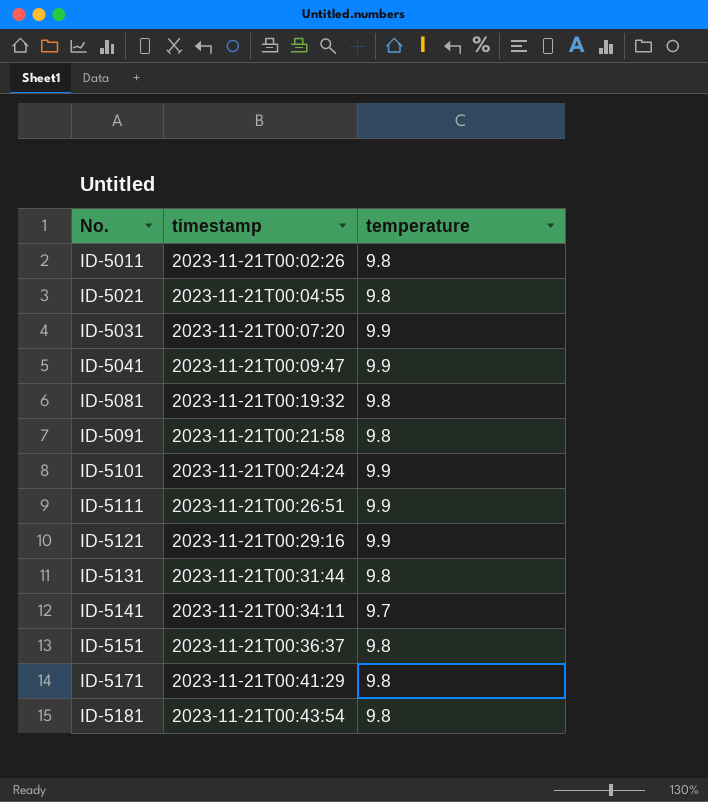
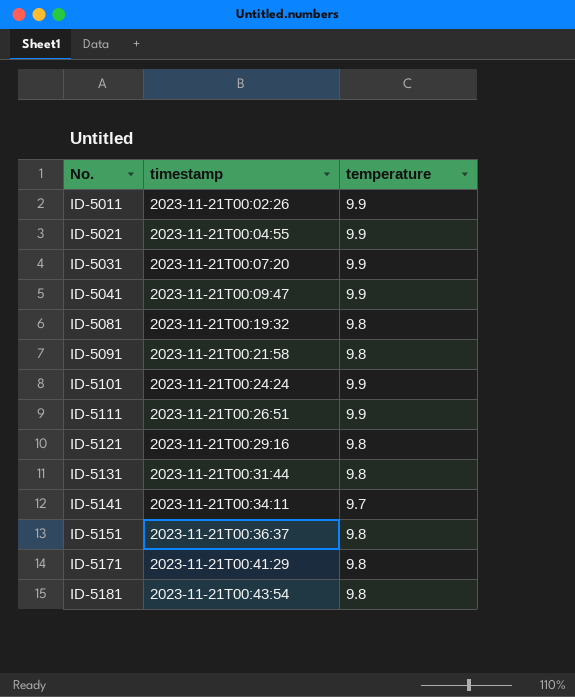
ID-5011 | temperature: 9.8 -> 9.9
ID-5021 | temperature: 9.8 -> 9.9
ID-5121 | temperature: 9.9 -> 9.8

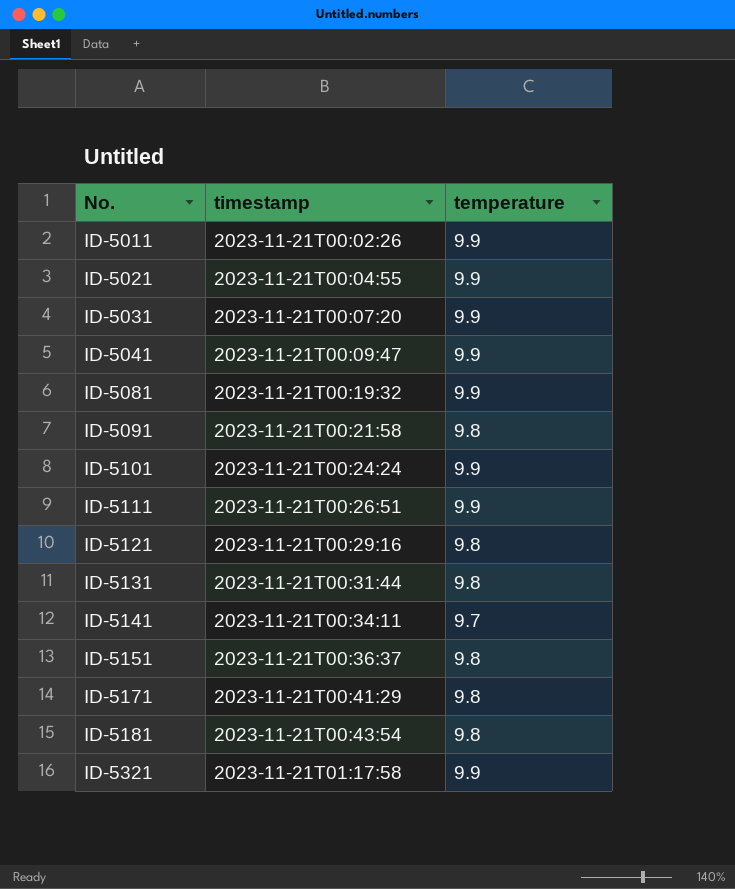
ID-5081 | temperature: 9.8 -> 9.9
row ID-5321: none -> 2023-11-21T01:17:58 | 9.9

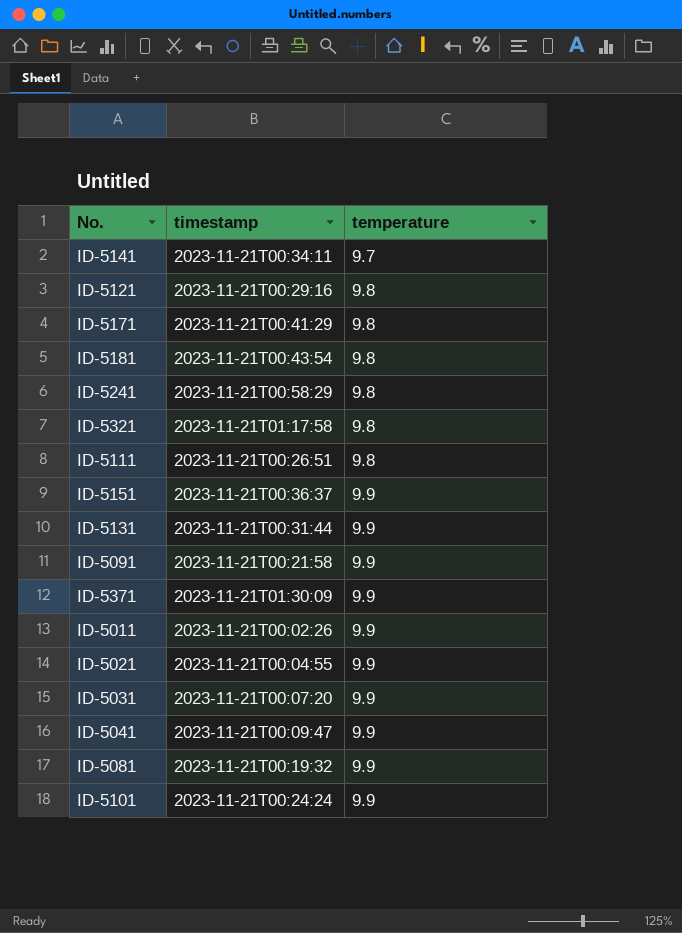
row order: No. ascending -> temperature ascending
row ID-5241: none -> 2023-11-21T00:58:29 | 9.8
ID-5321 | temperature: 9.9 -> 9.8
ID-5111 | temperature: 9.9 -> 9.8
ID-5151 | temperature: 9.8 -> 9.9
ID-5131 | temperature: 9.8 -> 9.9
ID-5091 | temperature: 9.8 -> 9.9
row ID-5371: none -> 2023-11-21T01:30:09 | 9.9

